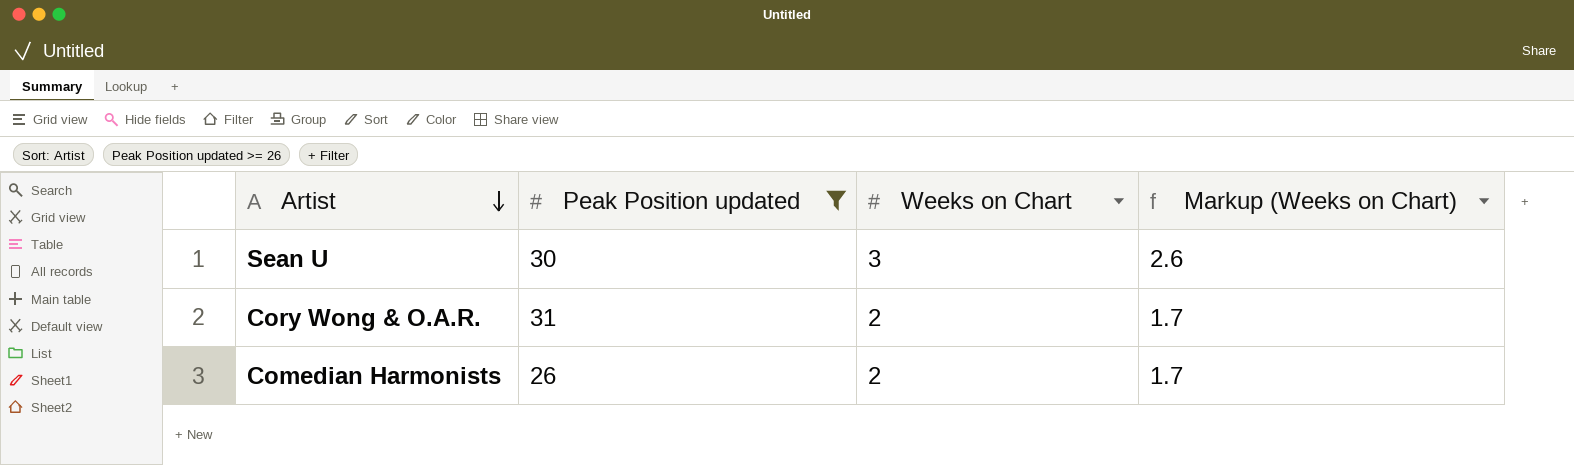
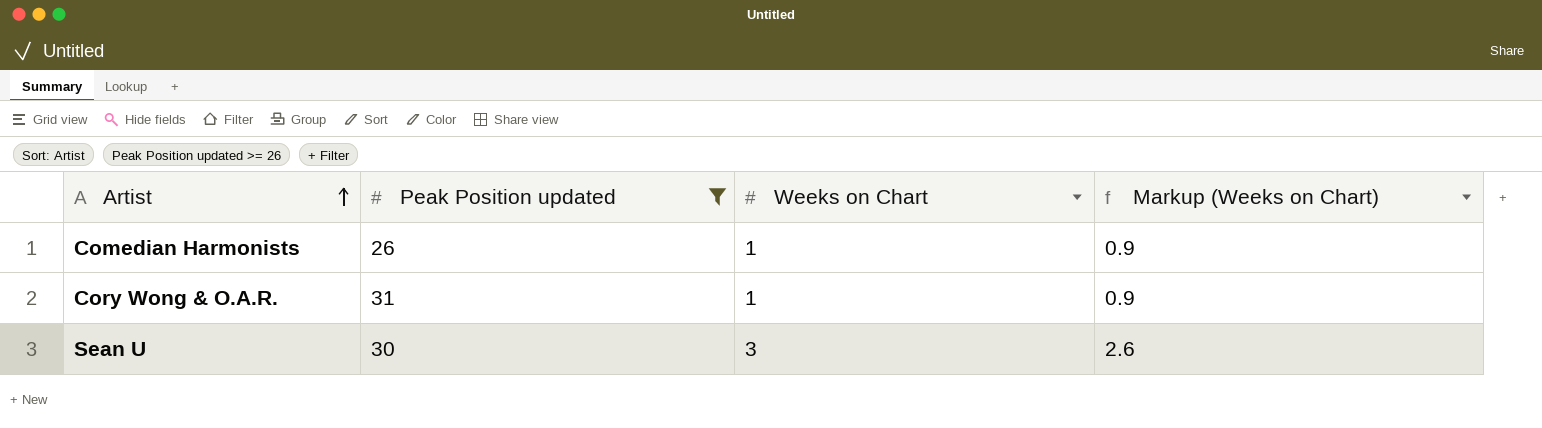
row order: Artist descending -> Artist ascending
Comedian Harmonists | Weeks on Chart: 2 -> 1
Comedian Harmonists | Markup (Weeks on Chart): 1.7 -> 0.9
Cory Wong & O.A.R. | Weeks on Chart: 2 -> 1
Cory Wong & O.A.R. | Markup (Weeks on Chart): 1.7 -> 0.9

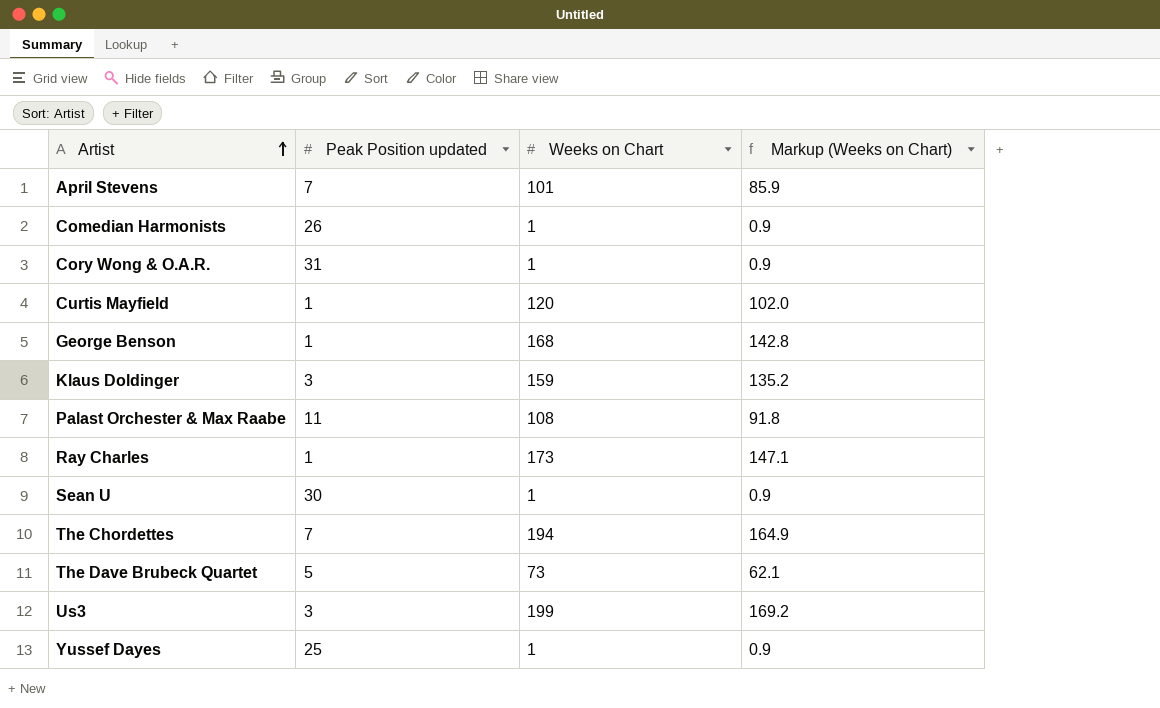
filter: Peak Position updated >= 26 -> none
Sean U | Weeks on Chart: 3 -> 1
Sean U | Markup (Weeks on Chart): 2.6 -> 0.9

